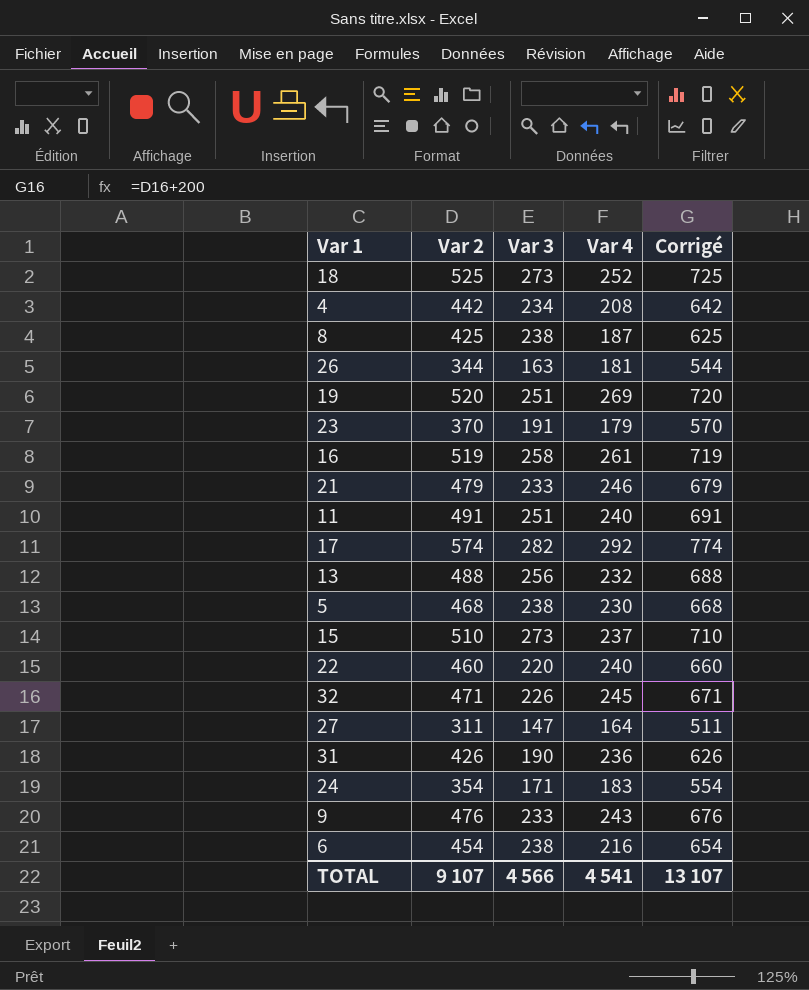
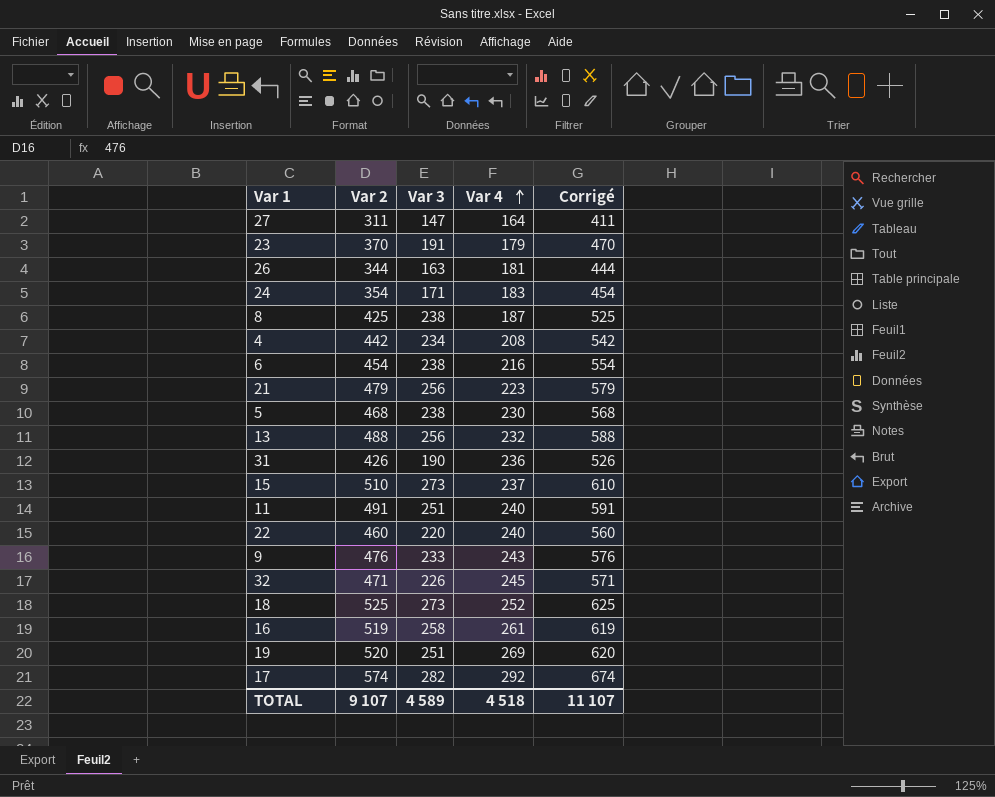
row order: none -> Var 4 ascending
column Corrigé | formula: [Var 2] + 200 -> [Var 2] + 100
21 | Var 3: 233 -> 256
21 | Var 4: 246 -> 223
TOTAL | Var 3: 4 566 -> 4 589
TOTAL | Var 4: 4 541 -> 4 518
TOTAL | Corrigé: 13 107 -> 11 107

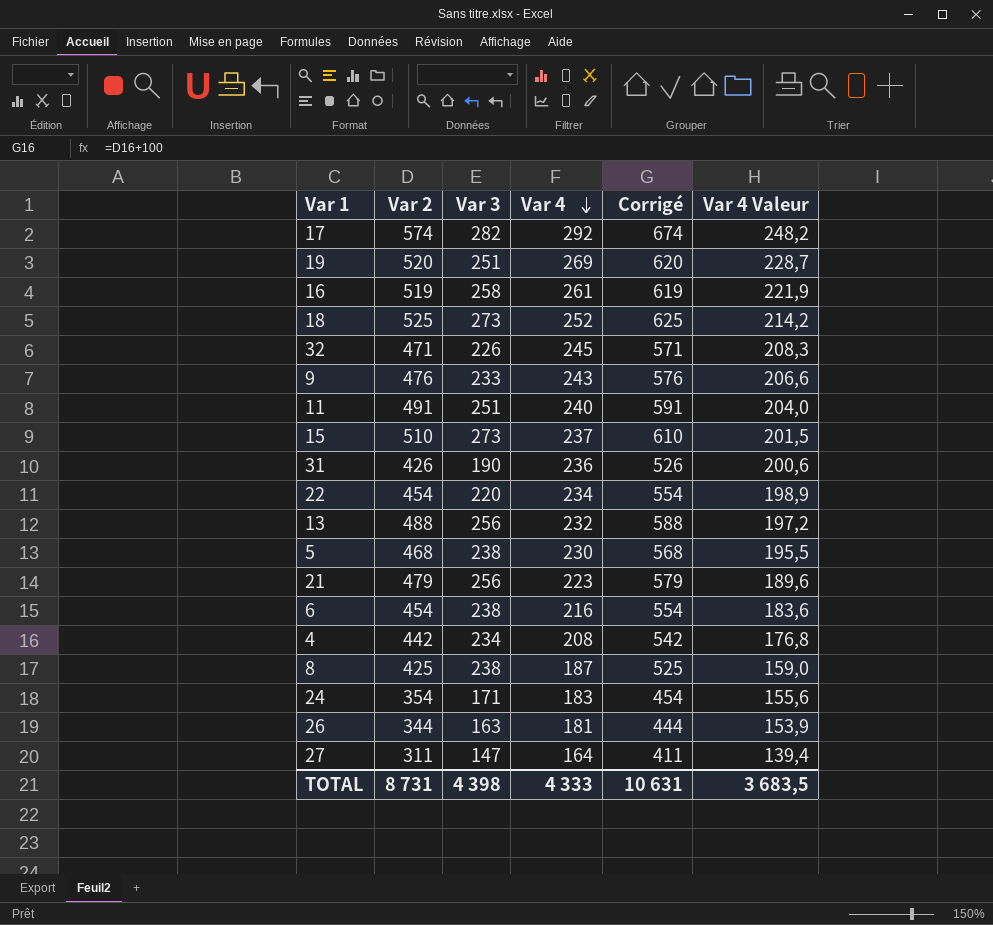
row order: Var 4 ascending -> Var 4 descending
column Var 4 Valeur | formula: none -> [Var 4] * 0,85
row 23: 370 | 191 | 179 | 470 -> none
22 | Var 2: 460 -> 454
22 | Var 4: 240 -> 234
22 | Corrigé: 560 -> 554
TOTAL | Var 2: 9 107 -> 8 731
TOTAL | Var 3: 4 589 -> 4 398
TOTAL | Var 4: 4 518 -> 4 333
TOTAL | Corrigé: 11 107 -> 10 631

